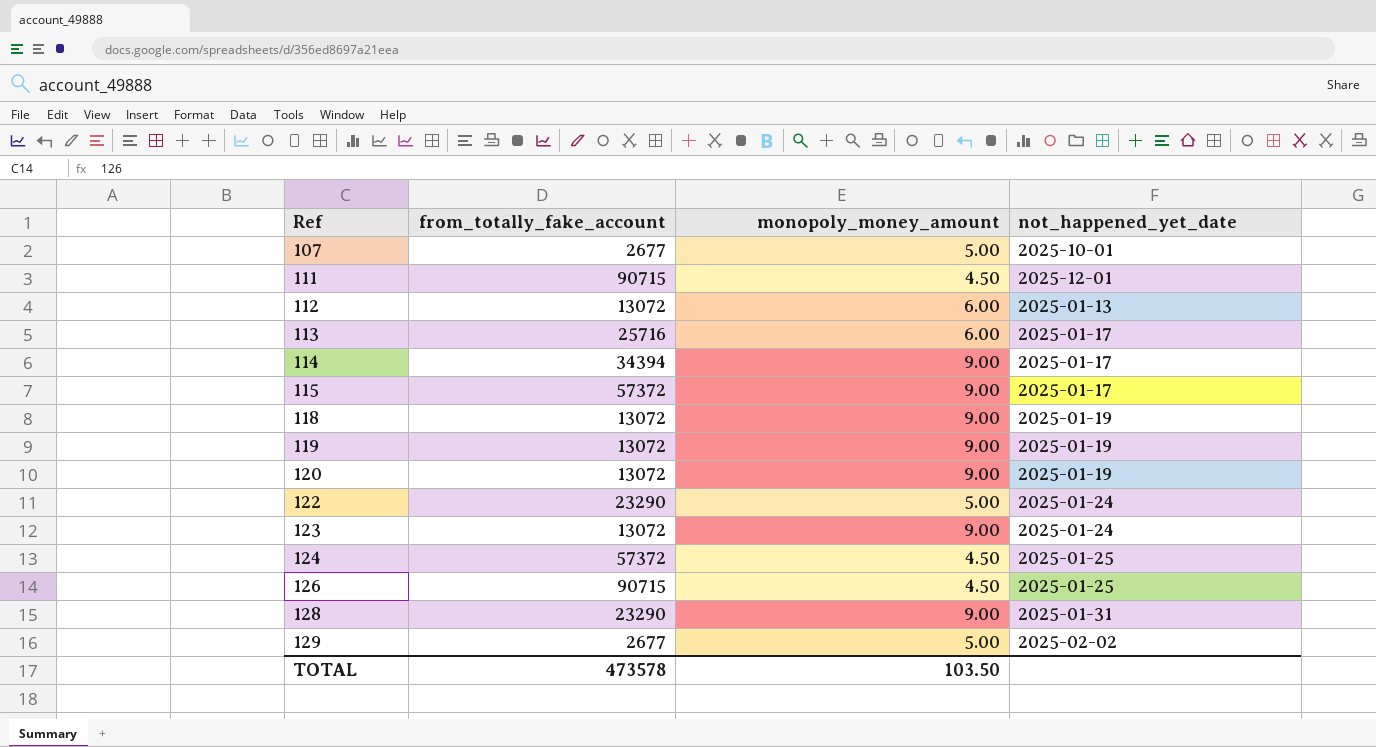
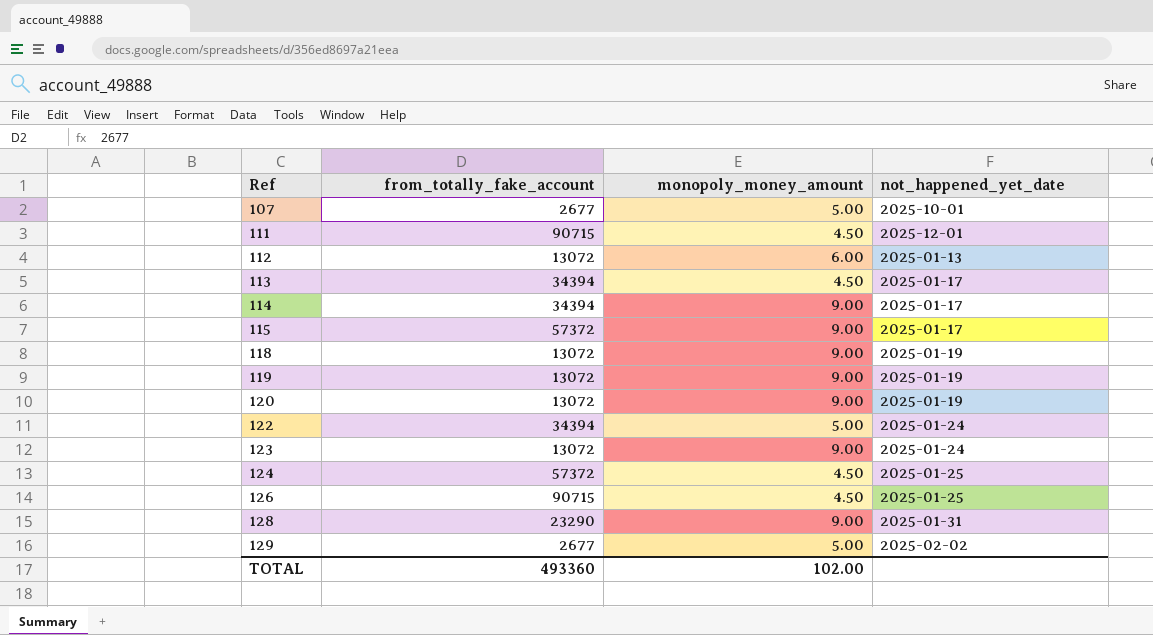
113 | from_totally_fake_account: 25716 -> 34394
113 | monopoly_money_amount: 6.00 -> 4.50
122 | from_totally_fake_account: 23290 -> 34394
TOTAL | from_totally_fake_account: 473578 -> 493360
TOTAL | monopoly_money_amount: 103.50 -> 102.00

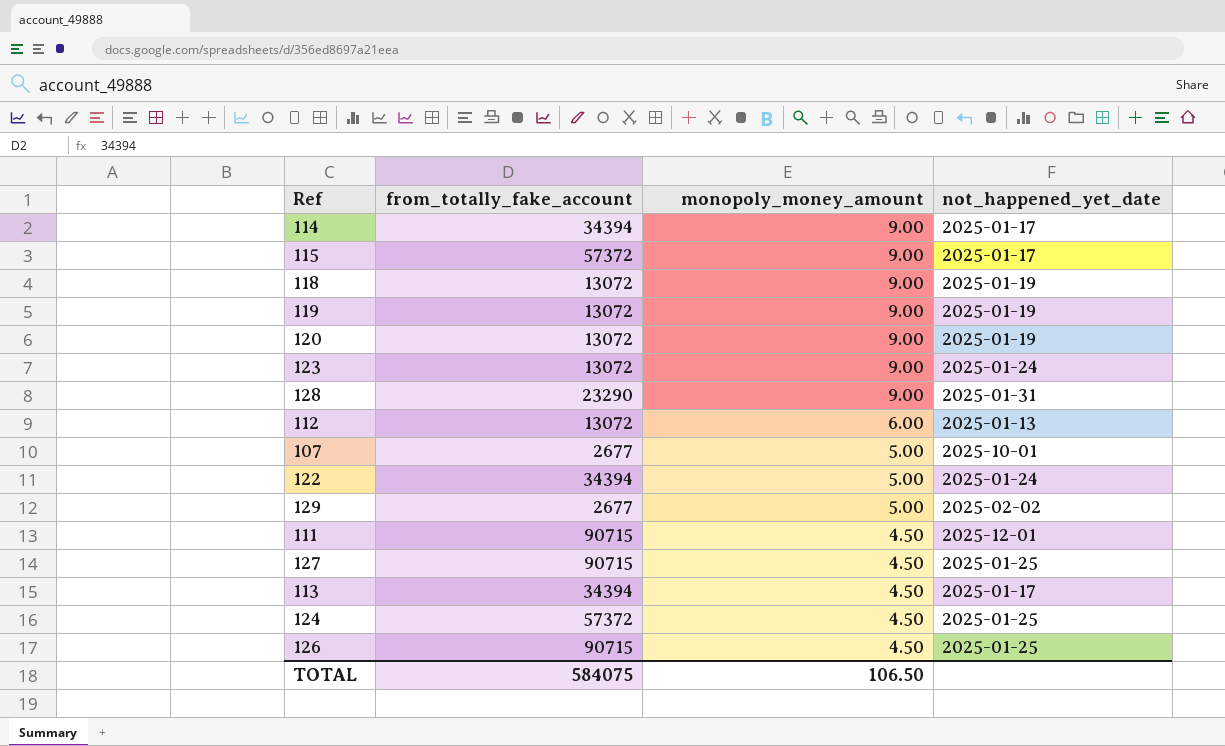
row order: Ref ascending -> monopoly_money_amount descending
row 127: none -> 90715 | 4.50 | 2025-01-25
TOTAL | from_totally_fake_account: 493360 -> 584075
TOTAL | monopoly_money_amount: 102.00 -> 106.50

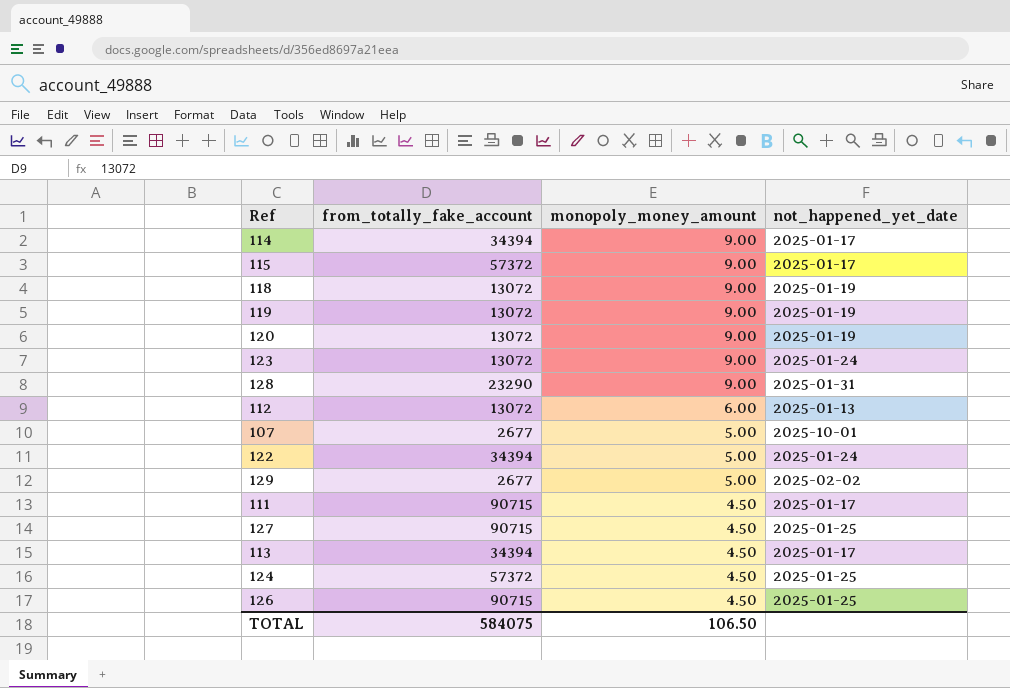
111 | not_happened_yet_date: 2025-12-01 -> 2025-01-17

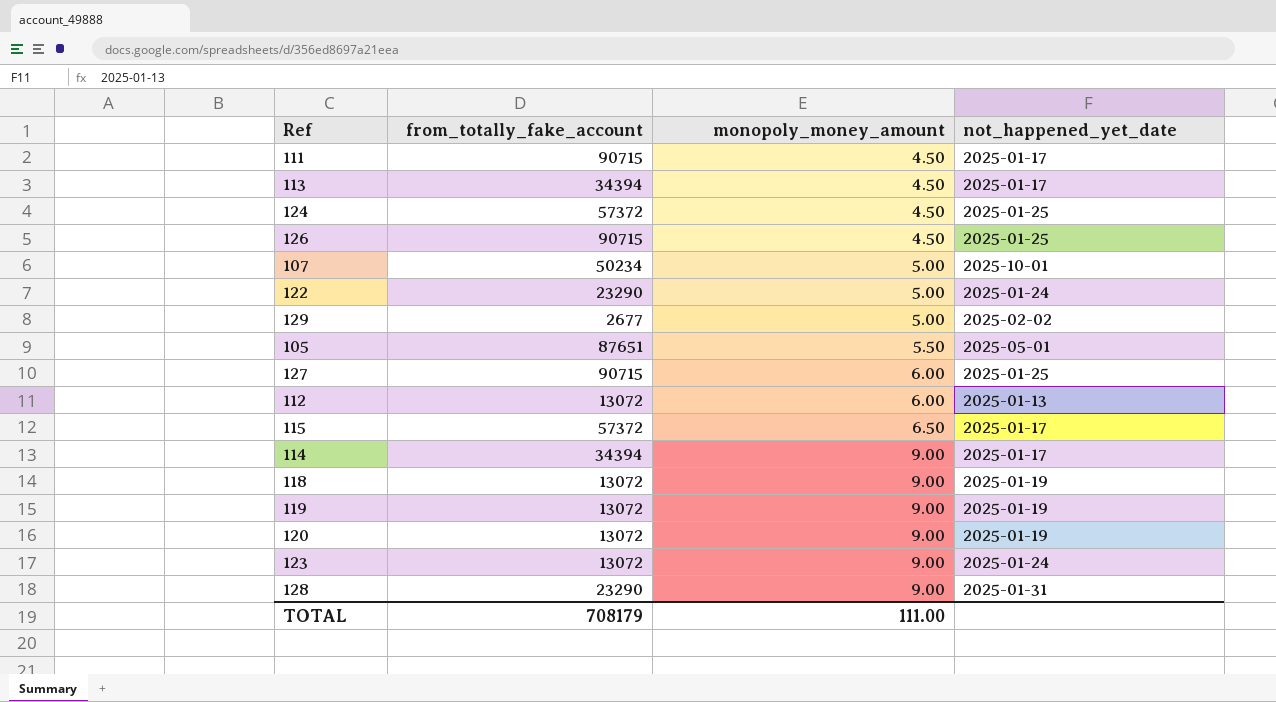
row order: monopoly_money_amount descending -> monopoly_money_amount ascending
107 | from_totally_fake_account: 2677 -> 50234
122 | from_totally_fake_account: 34394 -> 23290
row 105: none -> 87651 | 5.50 | 2025-05-01
127 | monopoly_money_amount: 4.50 -> 6.00
115 | monopoly_money_amount: 9.00 -> 6.50
TOTAL | from_totally_fake_account: 584075 -> 708179
TOTAL | monopoly_money_amount: 106.50 -> 111.00

